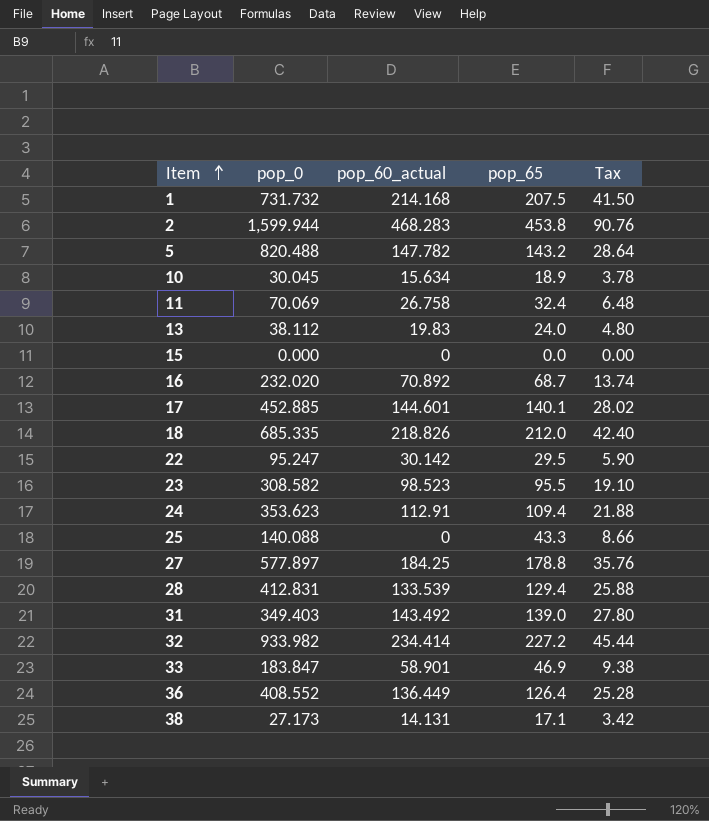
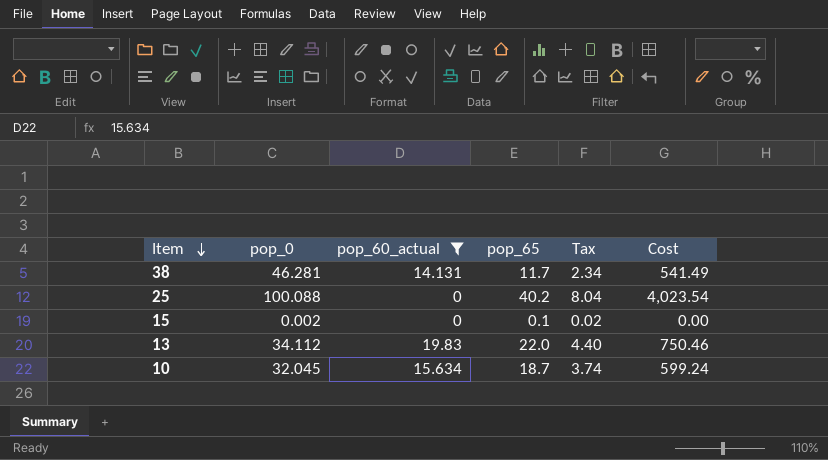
filter: none -> pop_60_actual <= 19.83
row order: Item ascending -> Item descending
column Cost | formula: none -> [pop_0] * [pop_65]
38 | pop_0: 27.173 -> 46.281
38 | pop_65: 17.1 -> 11.7
38 | Tax: 3.42 -> 2.34
25 | pop_0: 140.088 -> 100.088
25 | pop_65: 43.3 -> 40.2
25 | Tax: 8.66 -> 8.04
15 | pop_0: 0.000 -> 0.002
15 | pop_65: 0.0 -> 0.1
15 | Tax: 0.00 -> 0.02
13 | pop_0: 38.112 -> 34.112
13 | pop_65: 24.0 -> 22.0
13 | Tax: 4.80 -> 4.40
10 | pop_0: 30.045 -> 32.045
10 | pop_65: 18.9 -> 18.7
10 | Tax: 3.78 -> 3.74

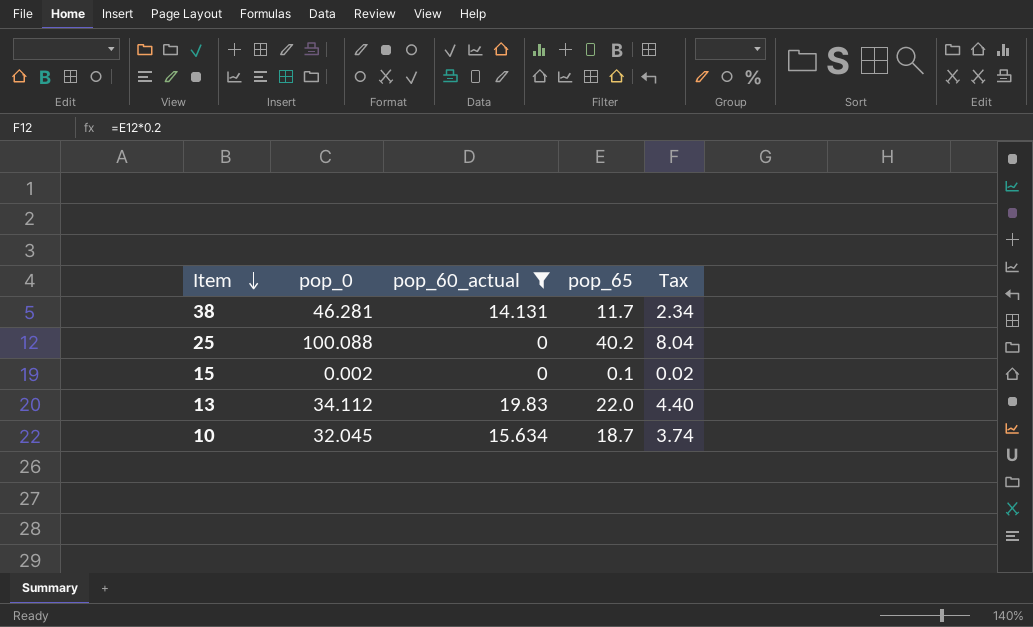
column Cost | formula: [pop_0] * [pop_65] -> none

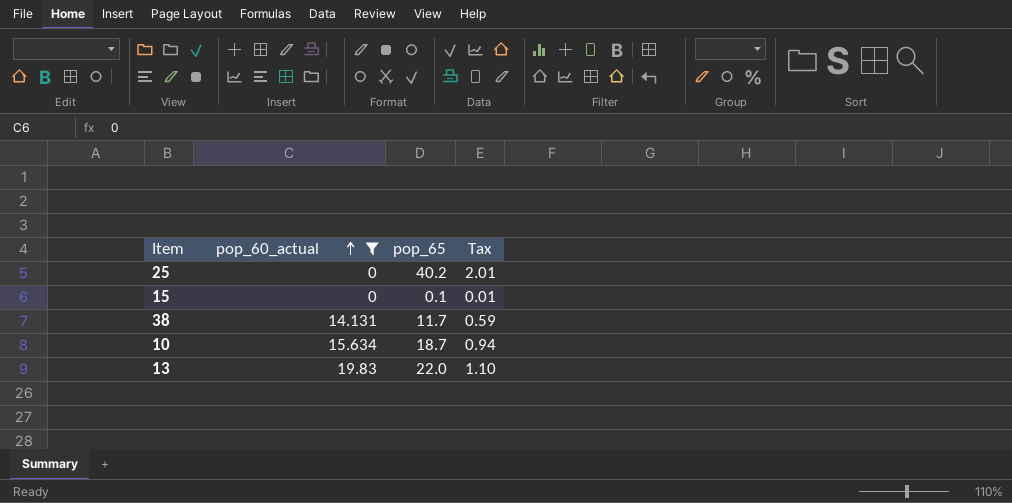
row order: Item descending -> pop_60_actual ascending
column pop_0 | position: 2 -> none
column Tax | formula: [pop_65] * 0.2 -> [pop_65] * 0.05

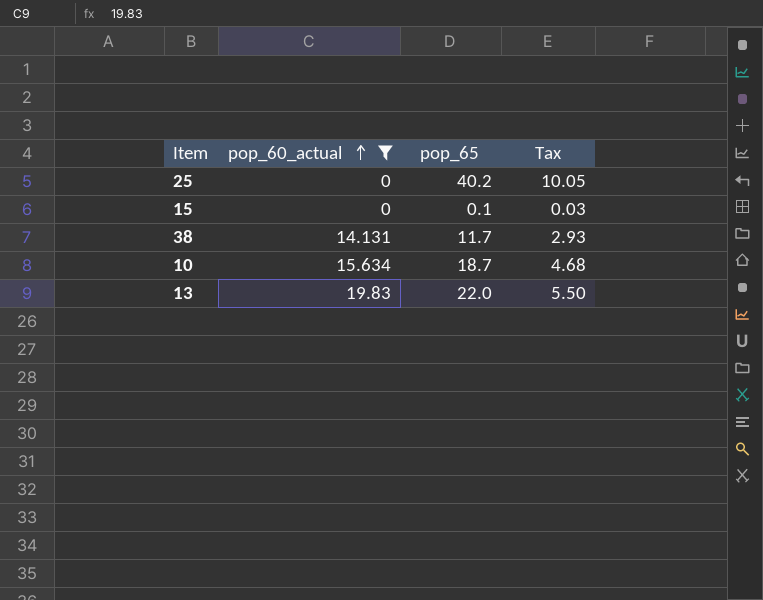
column Tax | formula: [pop_65] * 0.05 -> [pop_65] * 0.25

